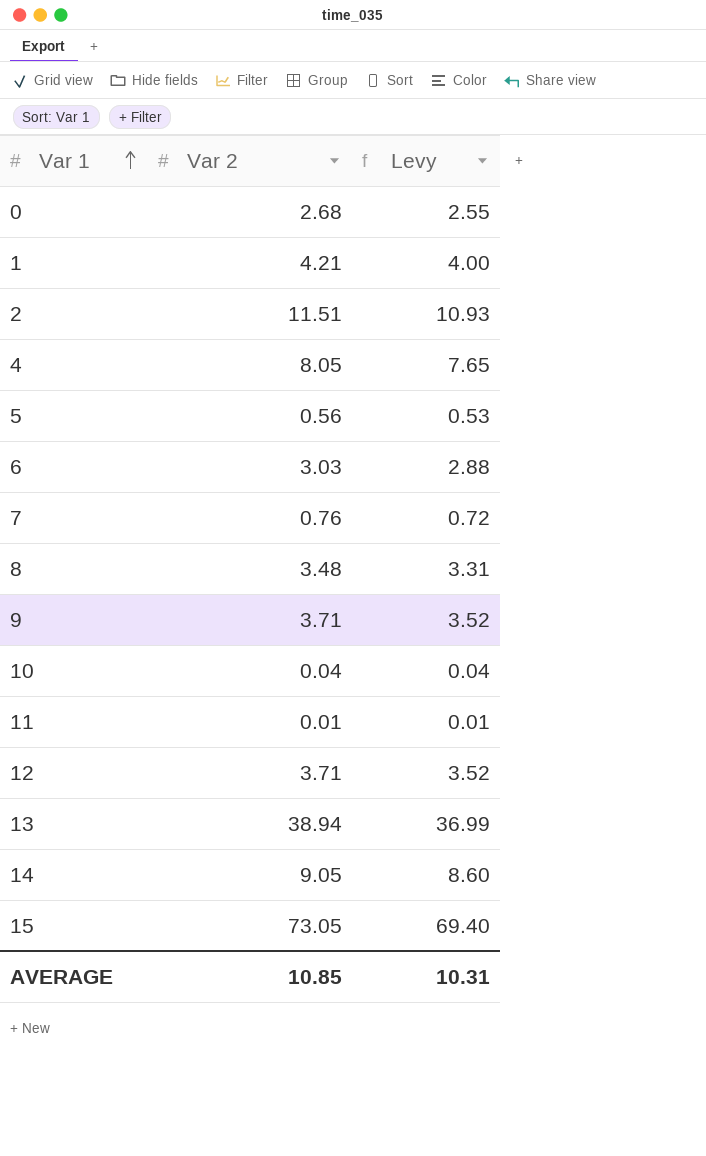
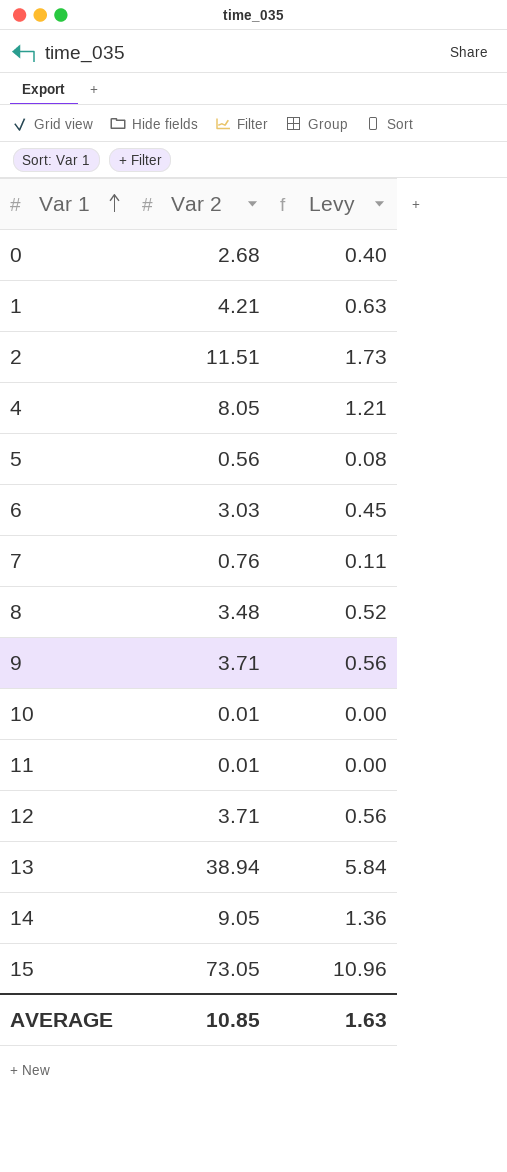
column Levy | formula: [Var 2] * 0.95 -> [Var 2] * 0.15
10 | Var 2: 0.04 -> 0.01
AVERAGE | Levy: 10.31 -> 1.63

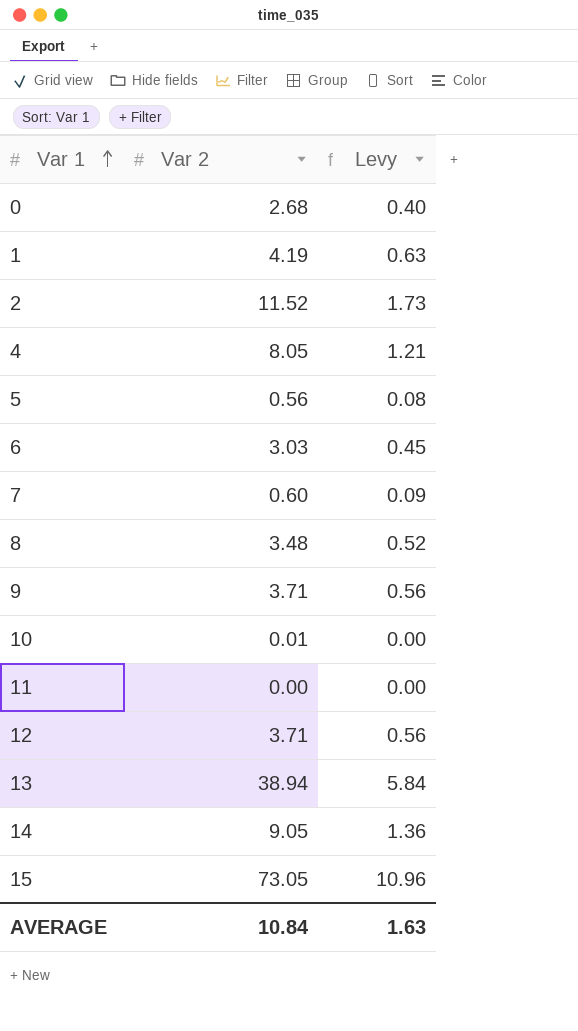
1 | Var 2: 4.21 -> 4.19
2 | Var 2: 11.51 -> 11.52
7 | Var 2: 0.76 -> 0.60
7 | Levy: 0.11 -> 0.09
11 | Var 2: 0.01 -> 0.00
AVERAGE | Var 2: 10.85 -> 10.84

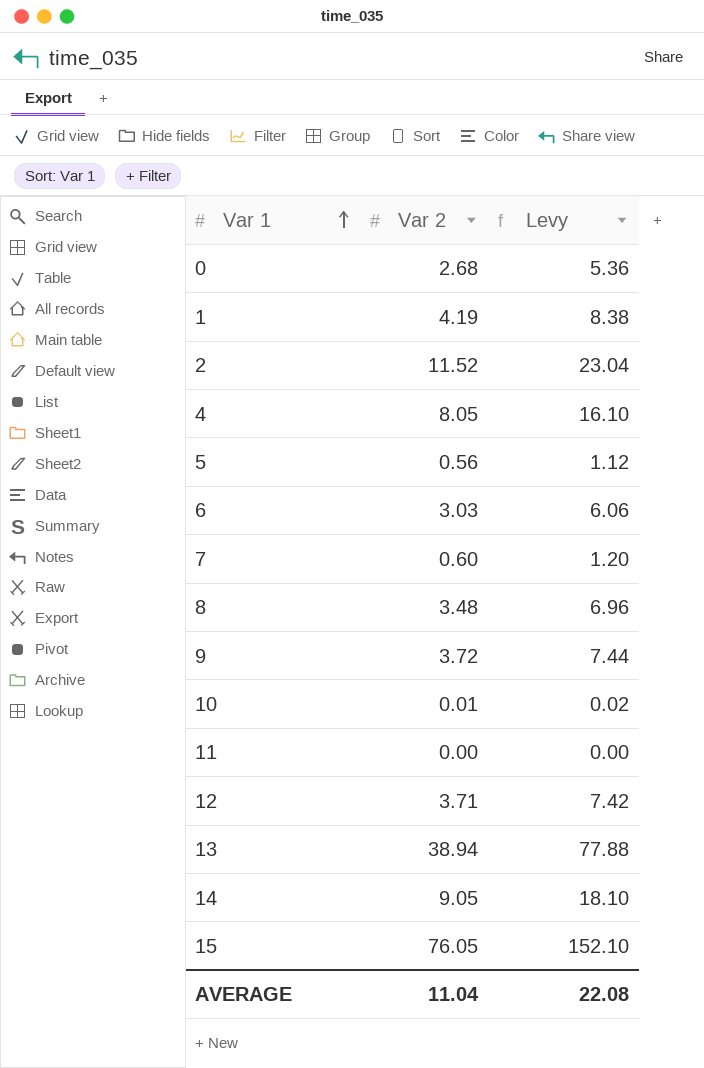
column Levy | formula: [Var 2] * 0.15 -> [Var 2] * 2
9 | Var 2: 3.71 -> 3.72
15 | Var 2: 73.05 -> 76.05
AVERAGE | Var 2: 10.84 -> 11.04
AVERAGE | Levy: 1.63 -> 22.08

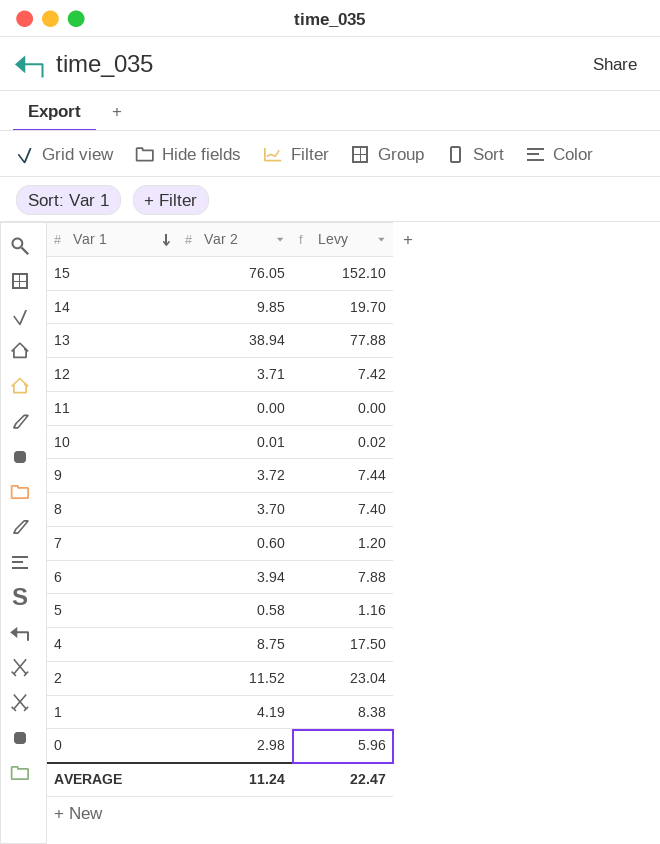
row order: Var 1 ascending -> Var 1 descending
14 | Var 2: 9.05 -> 9.85
14 | Levy: 18.10 -> 19.70
8 | Var 2: 3.48 -> 3.70
8 | Levy: 6.96 -> 7.40
6 | Var 2: 3.03 -> 3.94
6 | Levy: 6.06 -> 7.88
5 | Var 2: 0.56 -> 0.58
5 | Levy: 1.12 -> 1.16
4 | Var 2: 8.05 -> 8.75
4 | Levy: 16.10 -> 17.50
0 | Var 2: 2.68 -> 2.98
0 | Levy: 5.36 -> 5.96
AVERAGE | Var 2: 11.04 -> 11.24
AVERAGE | Levy: 22.08 -> 22.47

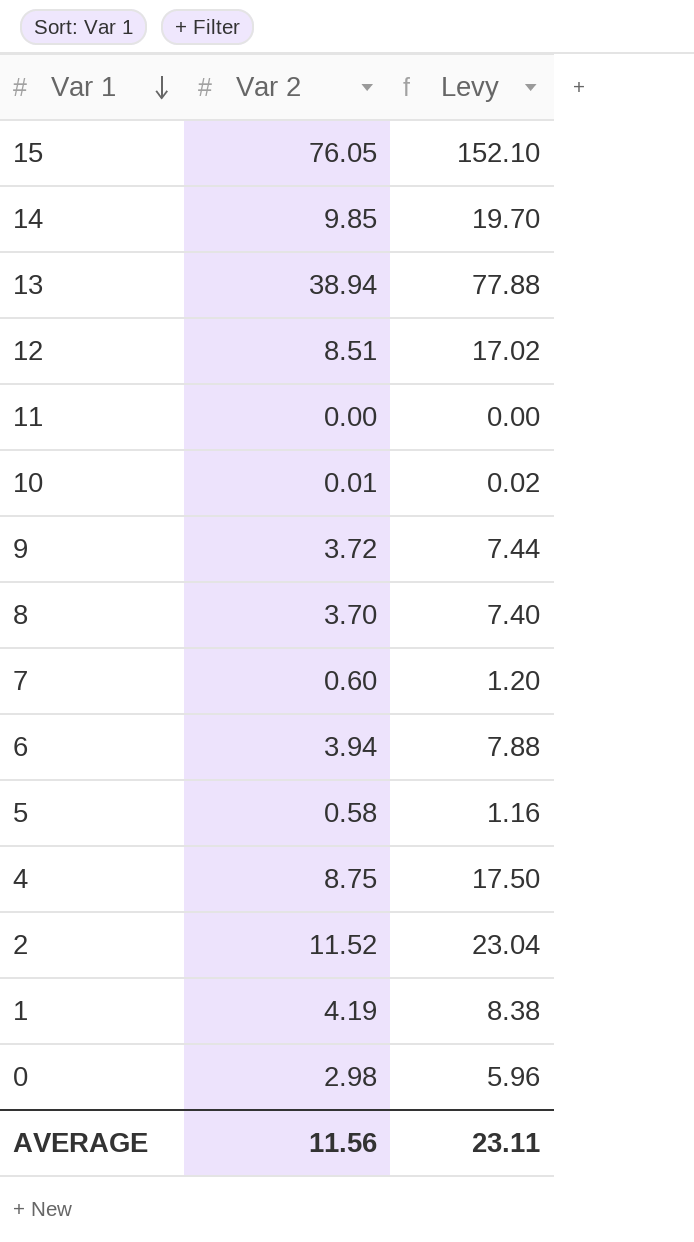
12 | Var 2: 3.71 -> 8.51
12 | Levy: 7.42 -> 17.02
AVERAGE | Var 2: 11.24 -> 11.56
AVERAGE | Levy: 22.47 -> 23.11

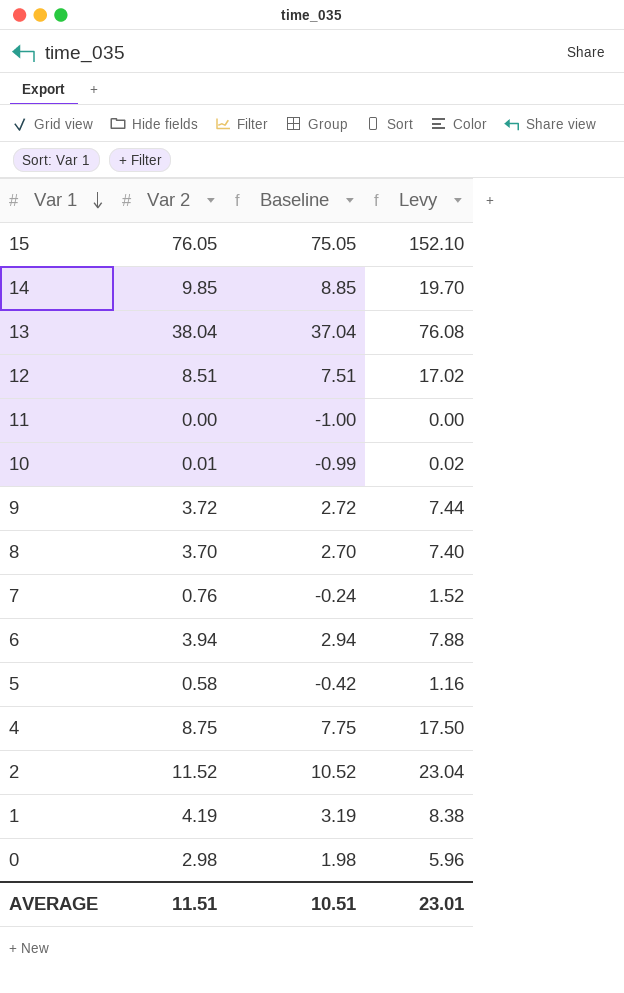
column Baseline | formula: none -> [Var 2] - 1
13 | Var 2: 38.94 -> 38.04
13 | Levy: 77.88 -> 76.08
7 | Var 2: 0.60 -> 0.76
7 | Levy: 1.20 -> 1.52
AVERAGE | Var 2: 11.56 -> 11.51
AVERAGE | Levy: 23.11 -> 23.01

